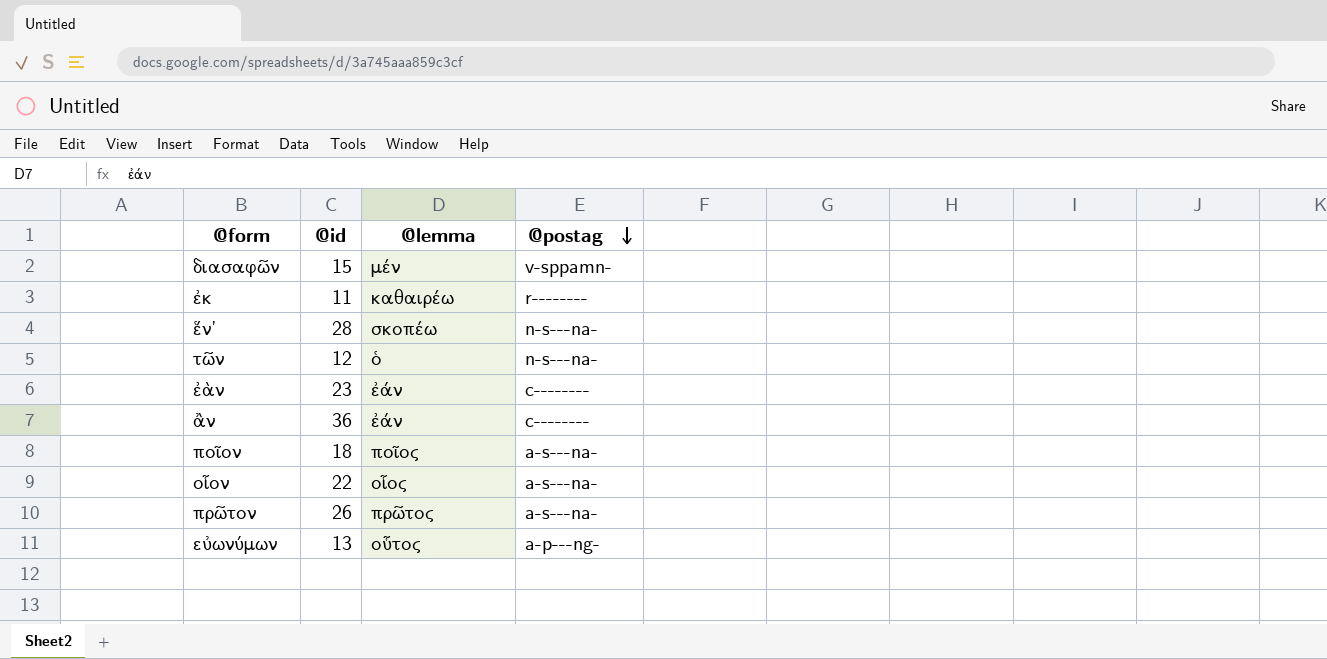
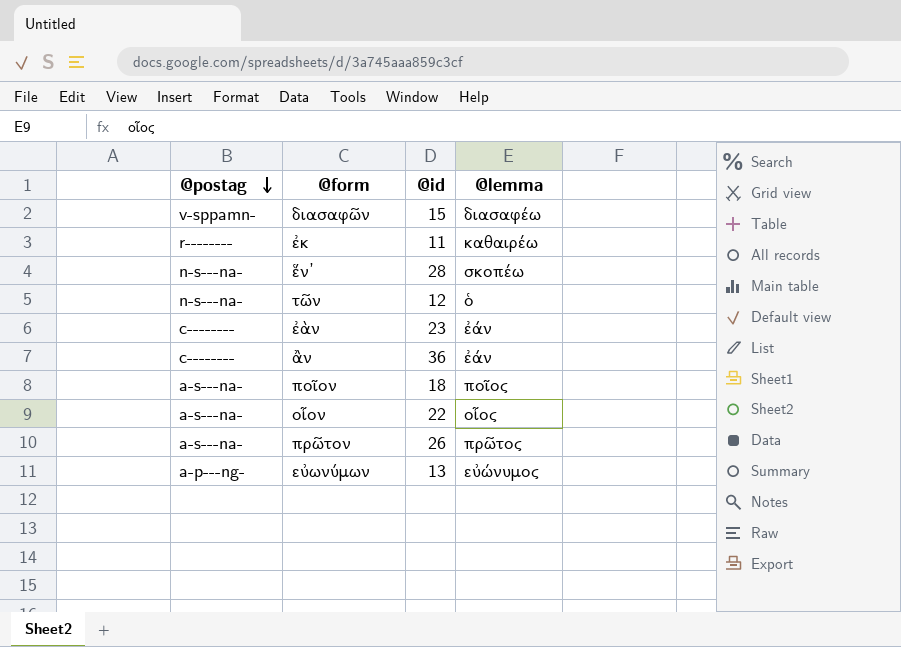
column @postag | position: 4 -> 1
διασαφῶν | @lemma: μέν -> διασαφέω
εὐωνύμων | @lemma: οὗτος -> εὐώνυμος

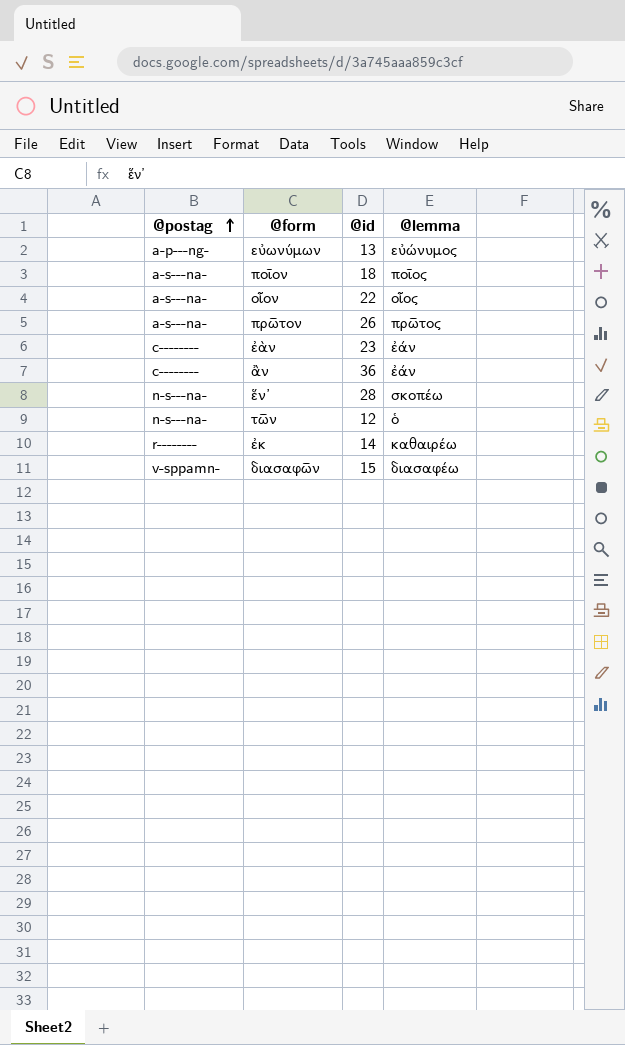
row order: @postag descending -> @postag ascending
ἐκ | @id: 11 -> 14

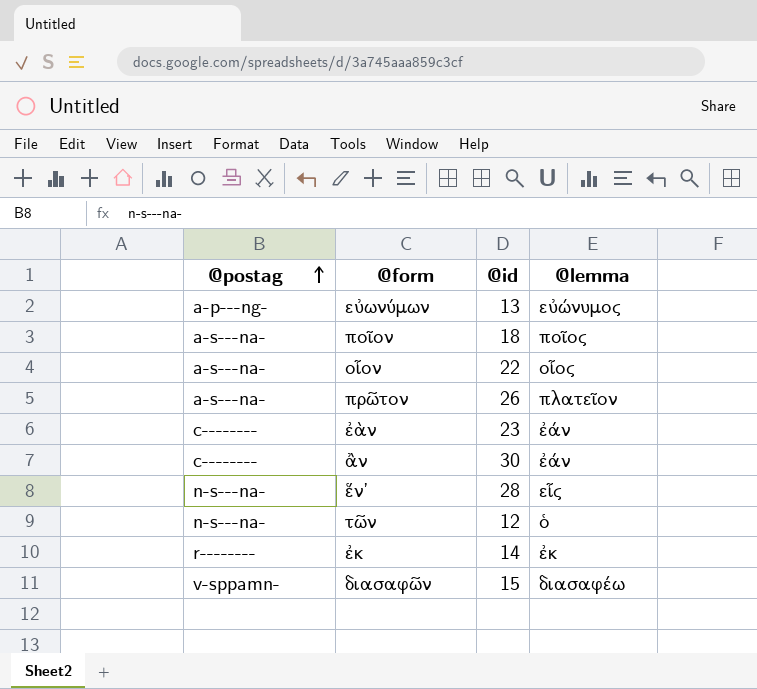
πρῶτον | @lemma: πρῶτος -> πλατεῖον
ἂν | @id: 36 -> 30
ἕνʼ | @lemma: σκοπέω -> εἷς
ἐκ | @lemma: καθαιρέω -> ἐκ

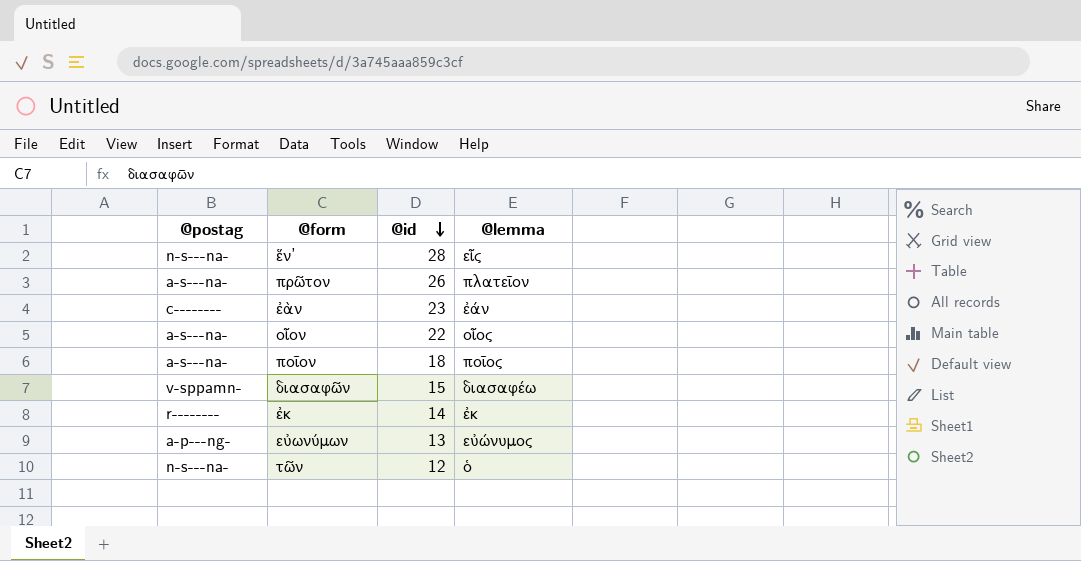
row order: @postag ascending -> @id descending
row ἂν: c-------- | 30 | ἐάν -> none

